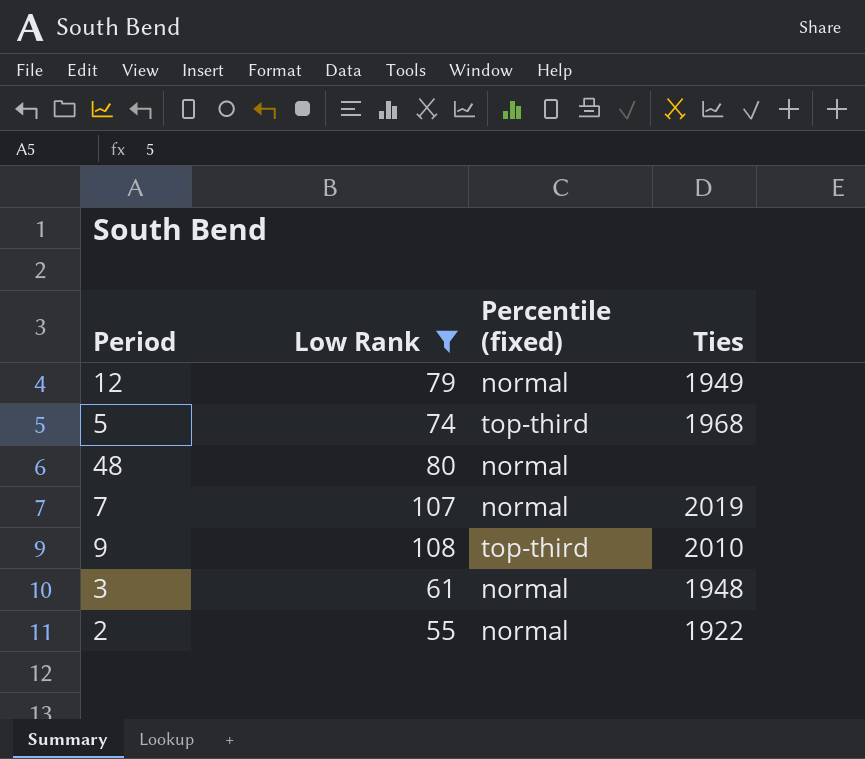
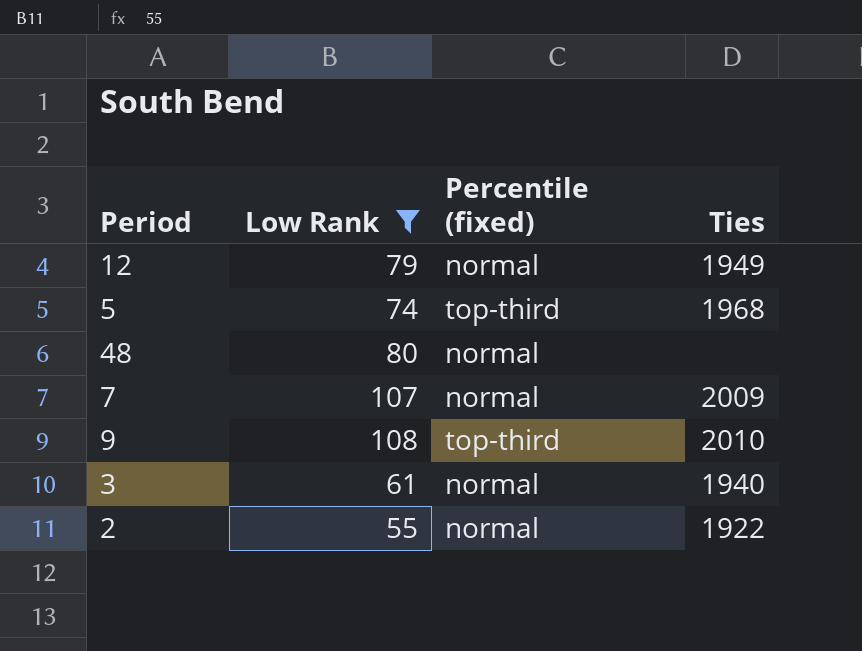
7 | Ties: 2019 -> 2009
3 | Ties: 1948 -> 1940

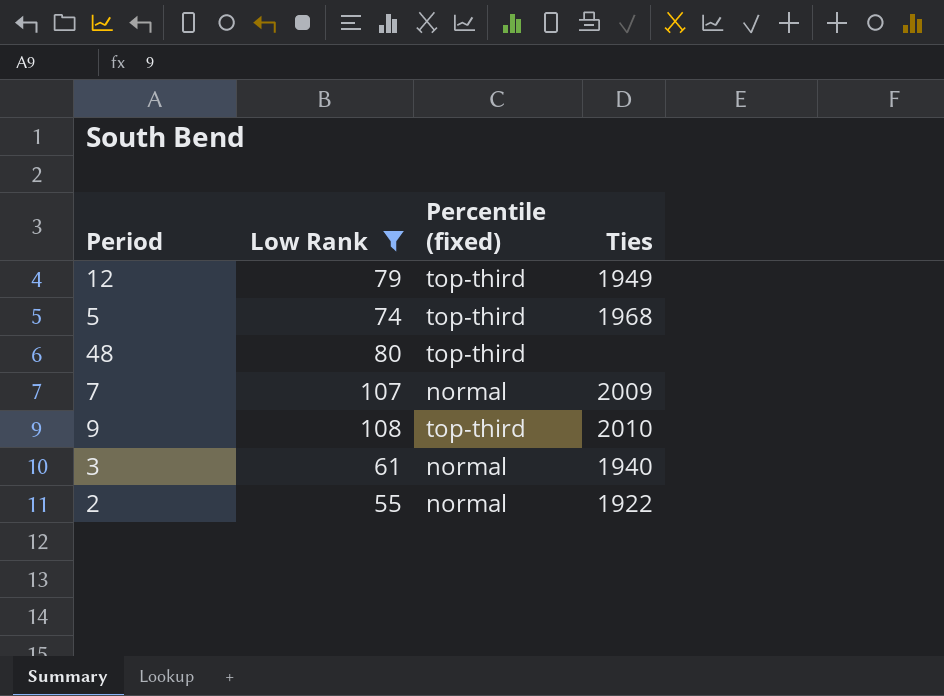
12 | Percentile (fixed): normal -> top-third
48 | Percentile (fixed): normal -> top-third

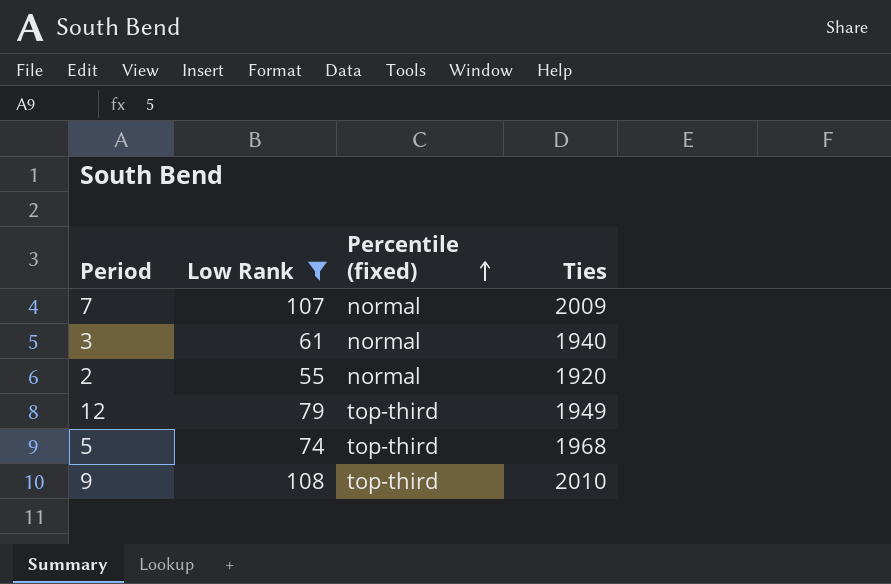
row order: none -> Percentile (fixed) ascending
row 48: 80 | top-third | none -> none
2 | Ties: 1922 -> 1920

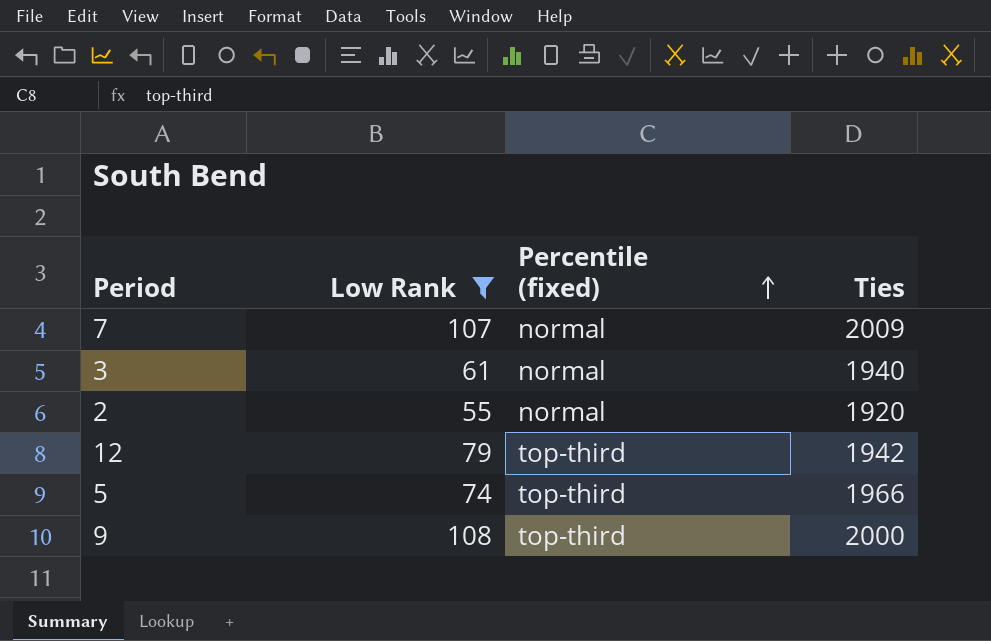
12 | Ties: 1949 -> 1942
5 | Ties: 1968 -> 1966
9 | Ties: 2010 -> 2000

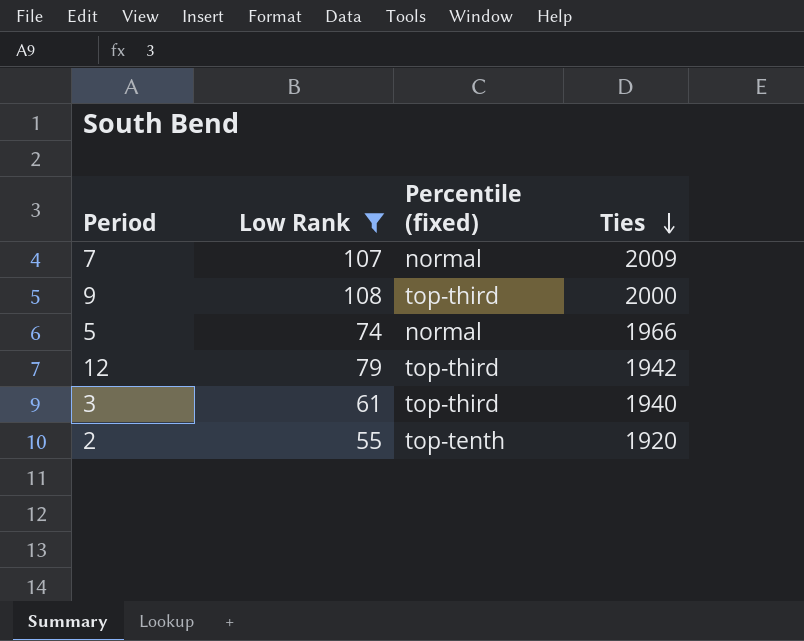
row order: Percentile (fixed) ascending -> Ties descending
5 | Percentile (fixed): top-third -> normal
3 | Percentile (fixed): normal -> top-third
2 | Percentile (fixed): normal -> top-tenth

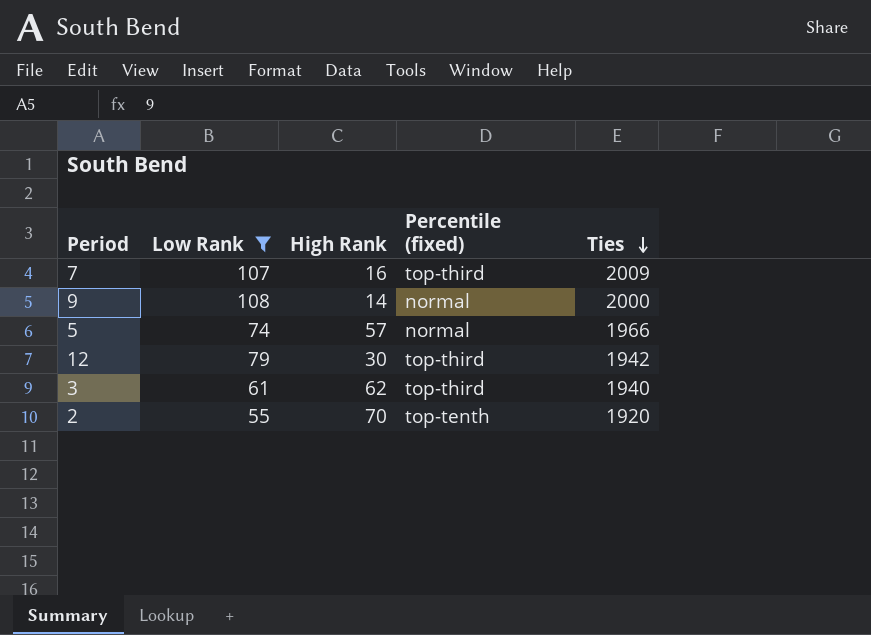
column High Rank | position: none -> 3
7 | Percentile (fixed): normal -> top-third
9 | Percentile (fixed): top-third -> normal

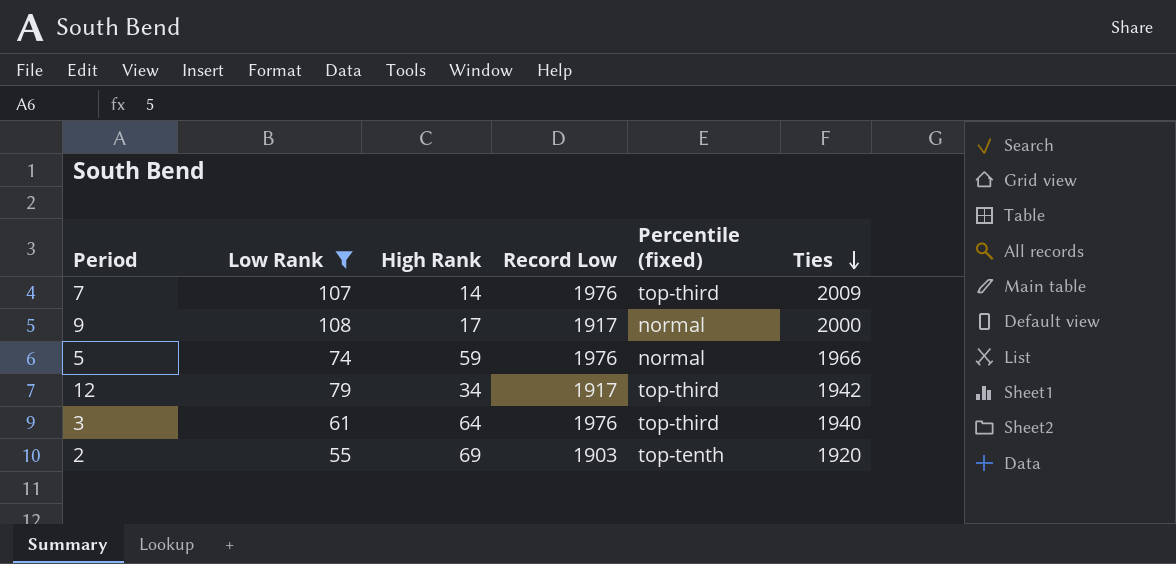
column Record Low | position: none -> 4
7 | High Rank: 16 -> 14
9 | High Rank: 14 -> 17
5 | High Rank: 57 -> 59
12 | High Rank: 30 -> 34
3 | High Rank: 62 -> 64
2 | High Rank: 70 -> 69

